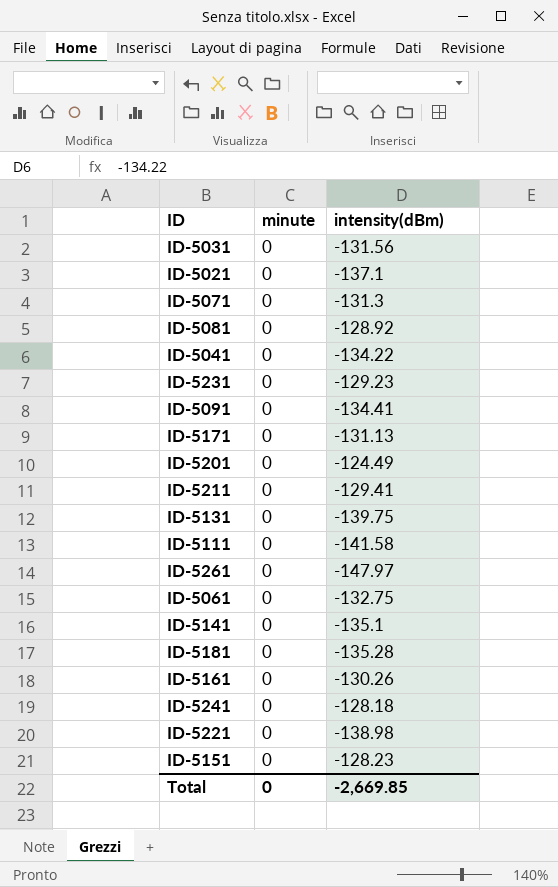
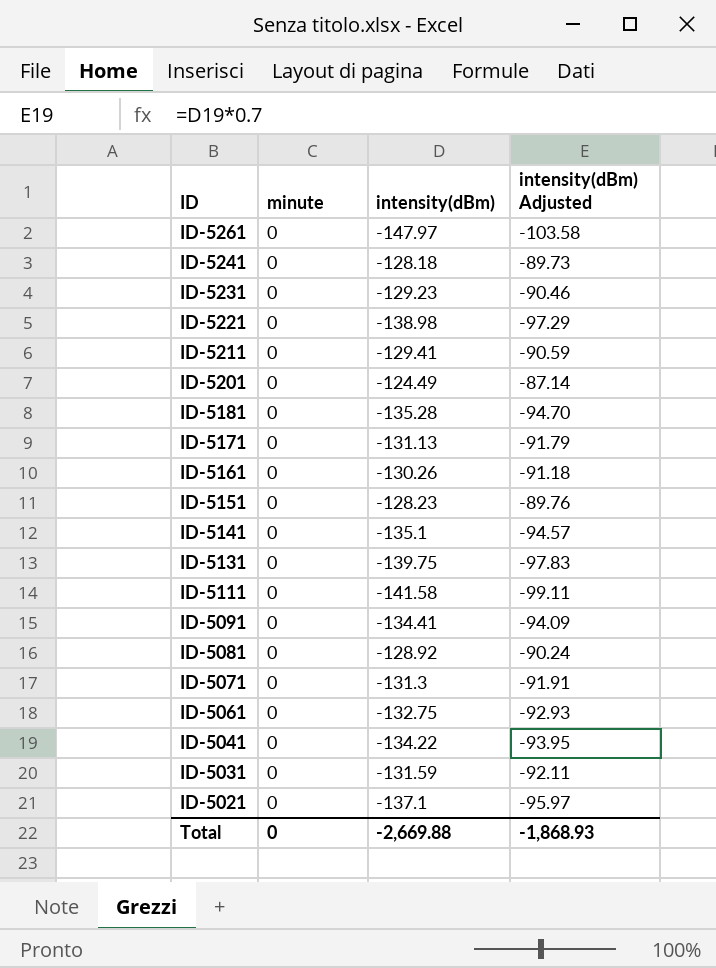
row order: none -> ID descending
column intensity(dBm) Adjusted | formula: none -> [intensity(dBm)] * 0.7
ID-5031 | intensity(dBm): -131.56 -> -131.59
Total | intensity(dBm): -2,669.85 -> -2,669.88

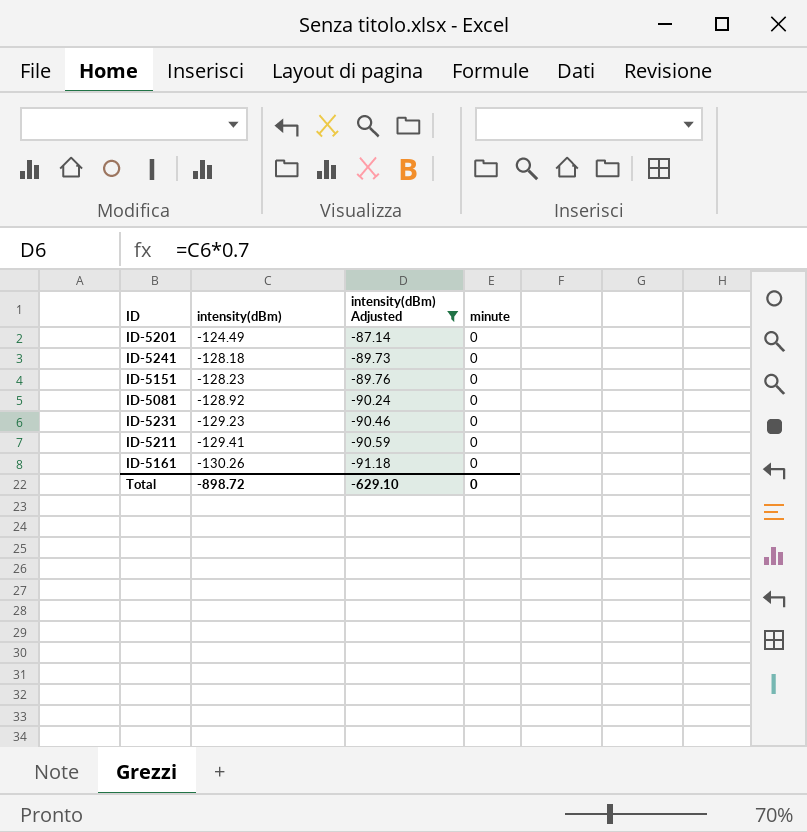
filter: none -> intensity(dBm) Adjusted >= -91.18
row order: ID descending -> intensity(dBm) descending
column minute | position: 2 -> 4
Total | intensity(dBm): -2,669.88 -> -898.72
Total | intensity(dBm) Adjusted: -1,868.93 -> -629.10

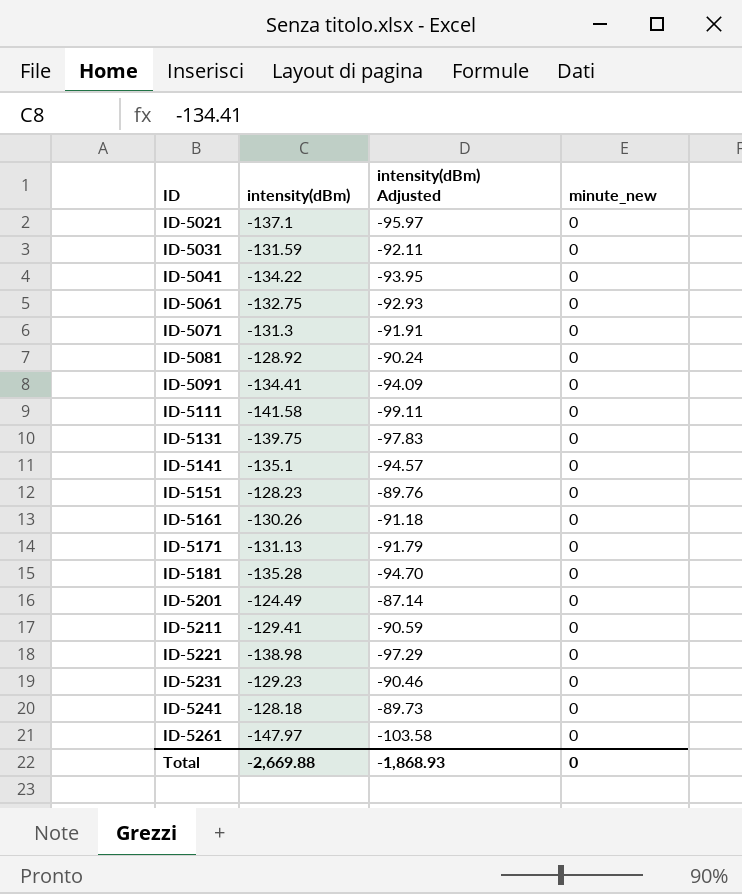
filter: intensity(dBm) Adjusted >= -91.18 -> none
row order: intensity(dBm) descending -> ID ascending
column name: minute -> minute_new
Total | intensity(dBm): -898.72 -> -2,669.88
Total | intensity(dBm) Adjusted: -629.10 -> -1,868.93

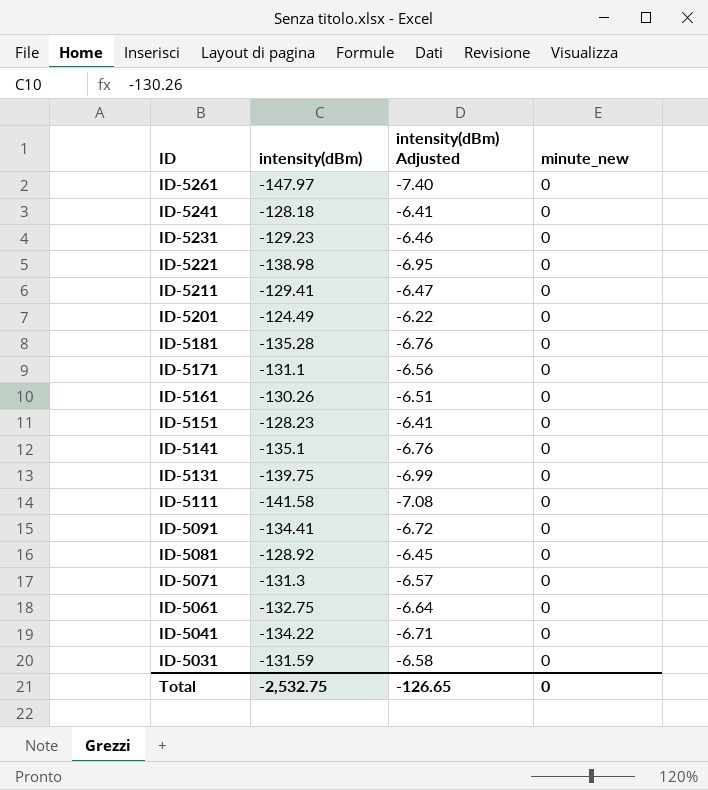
row order: ID ascending -> ID descending
column intensity(dBm) Adjusted | formula: [intensity(dBm)] * 0.7 -> [intensity(dBm)] * 0.05
row ID-5021: -137.1 | -95.97 | 0 -> none
ID-5171 | intensity(dBm): -131.13 -> -131.1
Total | intensity(dBm): -2,669.88 -> -2,532.75
Total | intensity(dBm) Adjusted: -1,868.93 -> -126.65

